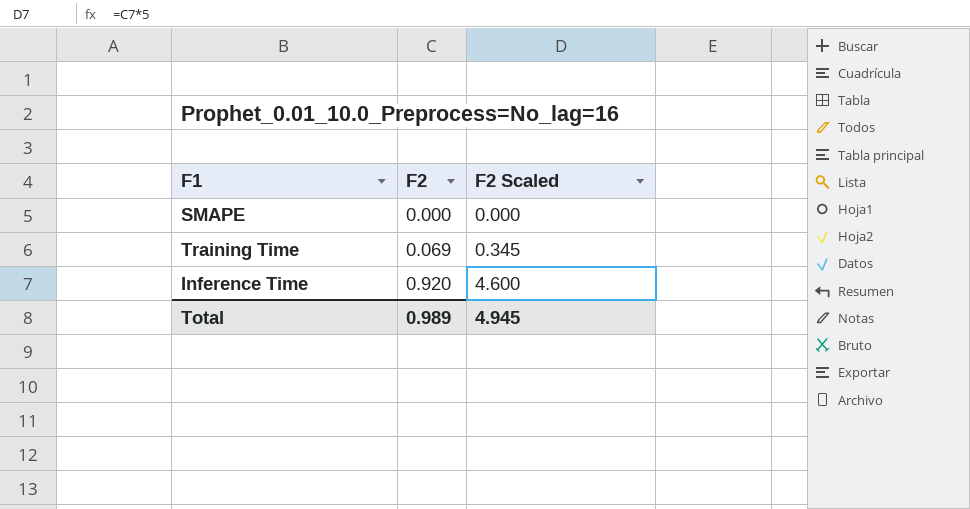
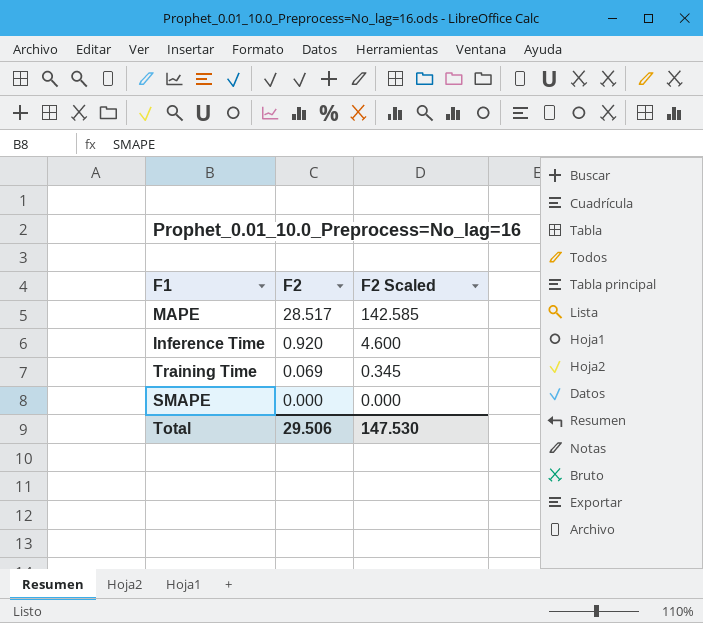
row order: F2 ascending -> F2 descending
row MAPE: none -> 28.517 | 142.585
Total | F2: 0.989 -> 29.506
Total | F2 Scaled: 4.945 -> 147.530

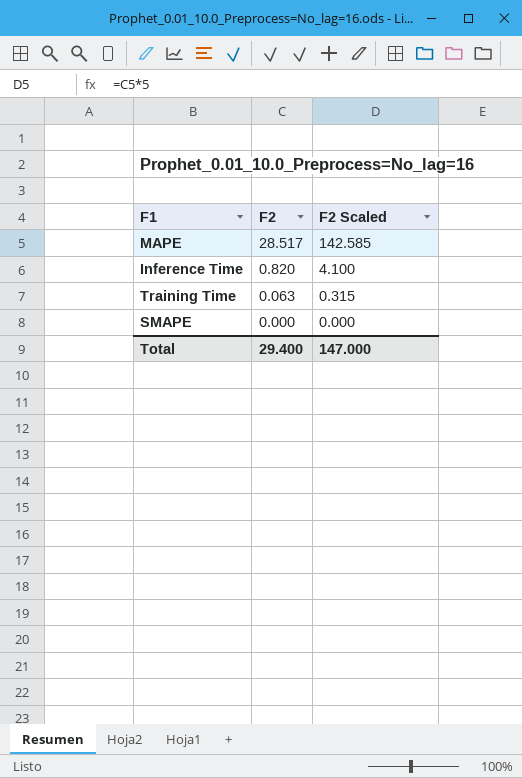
Inference Time | F2: 0.920 -> 0.820
Inference Time | F2 Scaled: 4.600 -> 4.100
Training Time | F2: 0.069 -> 0.063
Training Time | F2 Scaled: 0.345 -> 0.315
Total | F2: 29.506 -> 29.400
Total | F2 Scaled: 147.530 -> 147.000

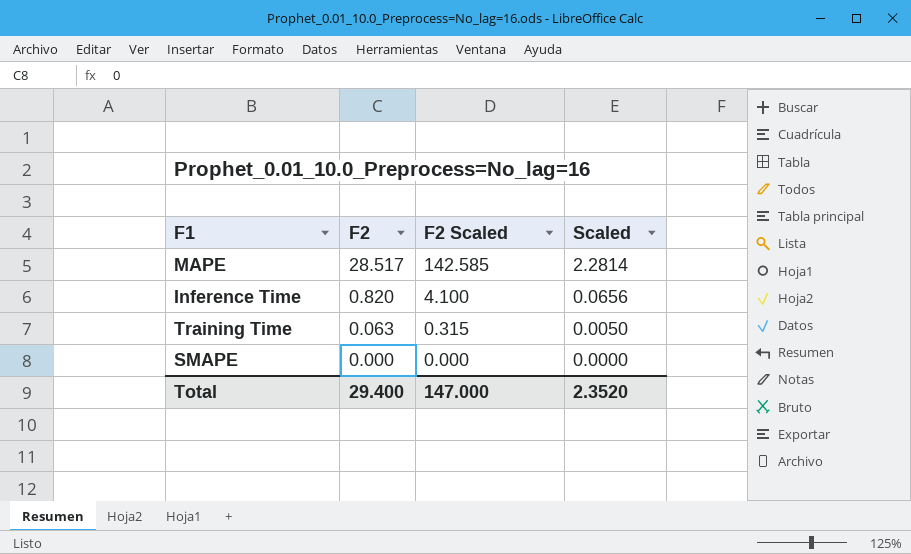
column Scaled | formula: none -> [F2] * 0.08

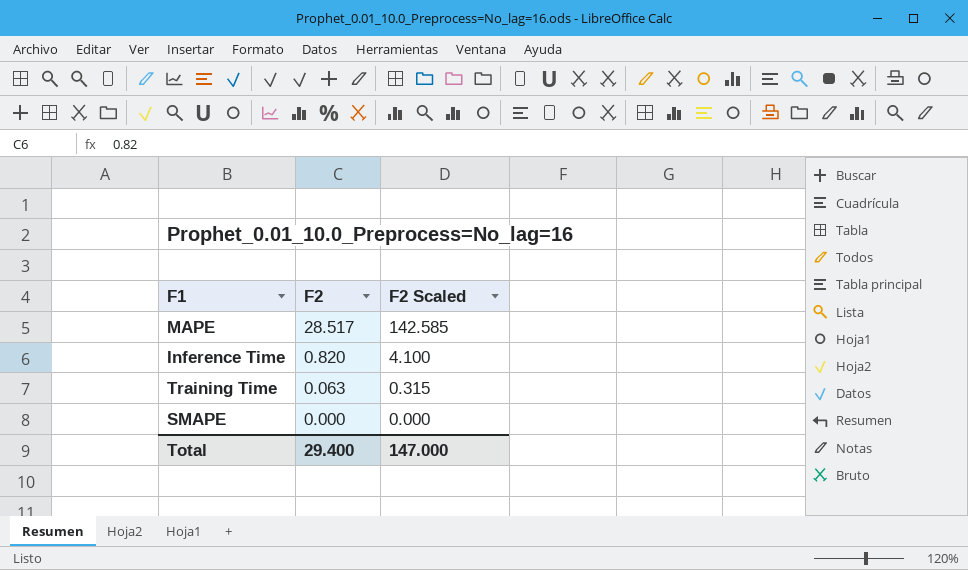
column Scaled | formula: [F2] * 0.08 -> none

